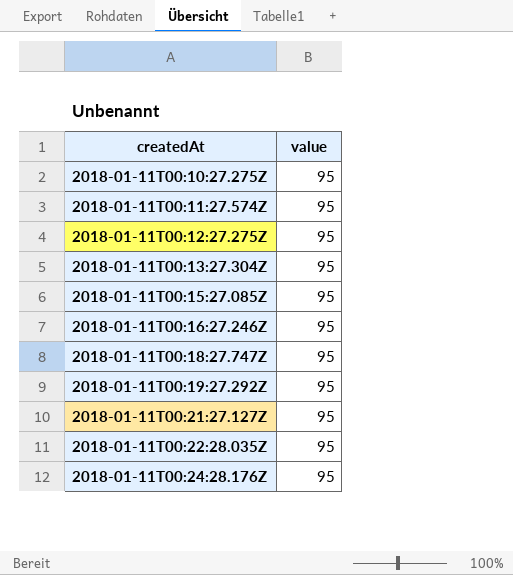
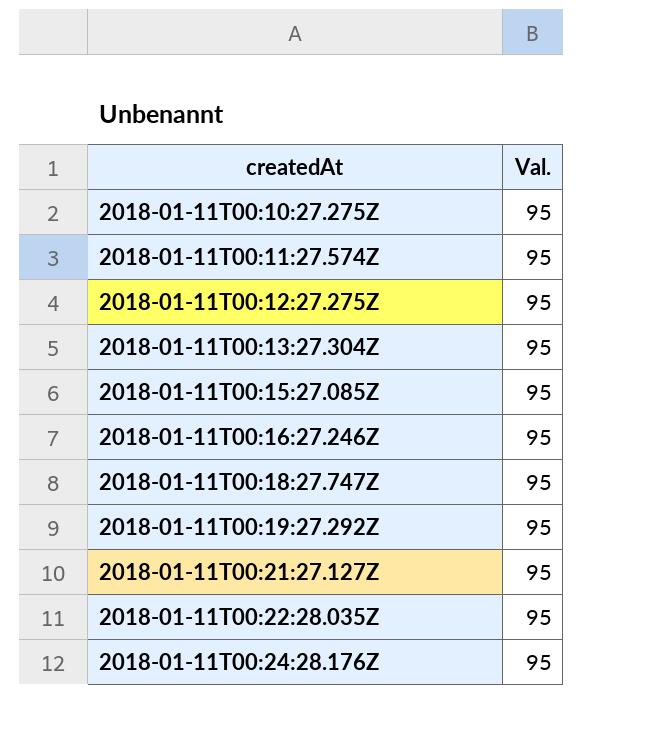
column name: value -> Val.

